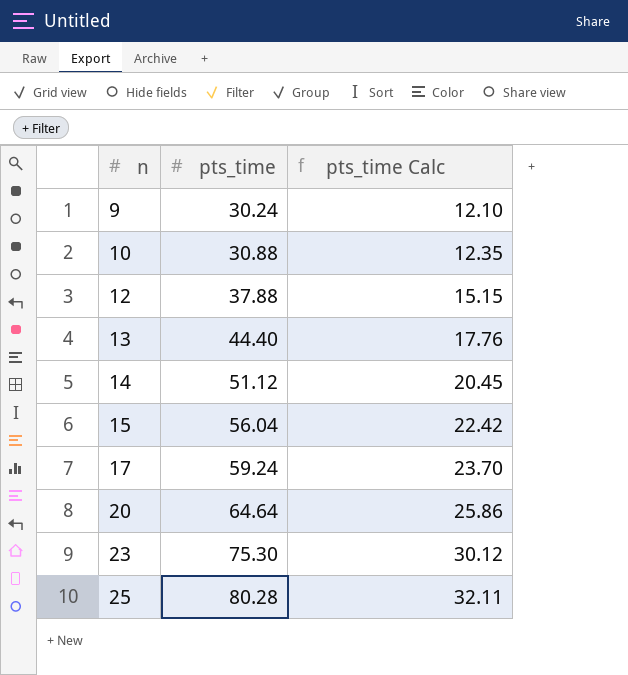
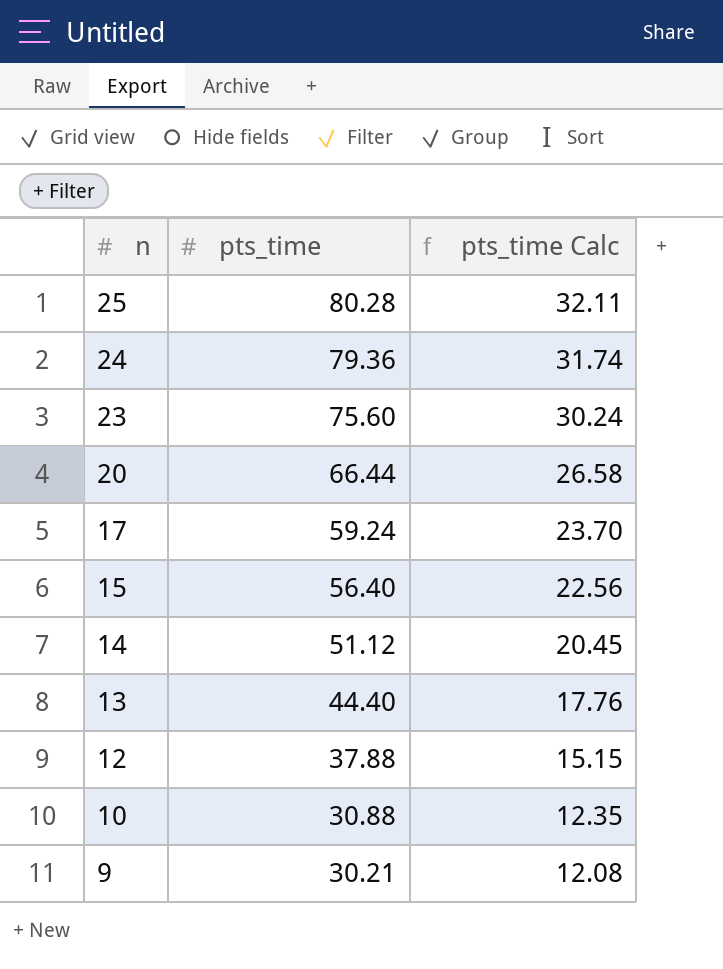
row order: n ascending -> n descending
row 24: none -> 79.36 | 31.74
23 | pts_time: 75.30 -> 75.60
23 | pts_time Calc: 30.12 -> 30.24
20 | pts_time: 64.64 -> 66.44
20 | pts_time Calc: 25.86 -> 26.58
15 | pts_time: 56.04 -> 56.40
15 | pts_time Calc: 22.42 -> 22.56
9 | pts_time: 30.24 -> 30.21
9 | pts_time Calc: 12.10 -> 12.08

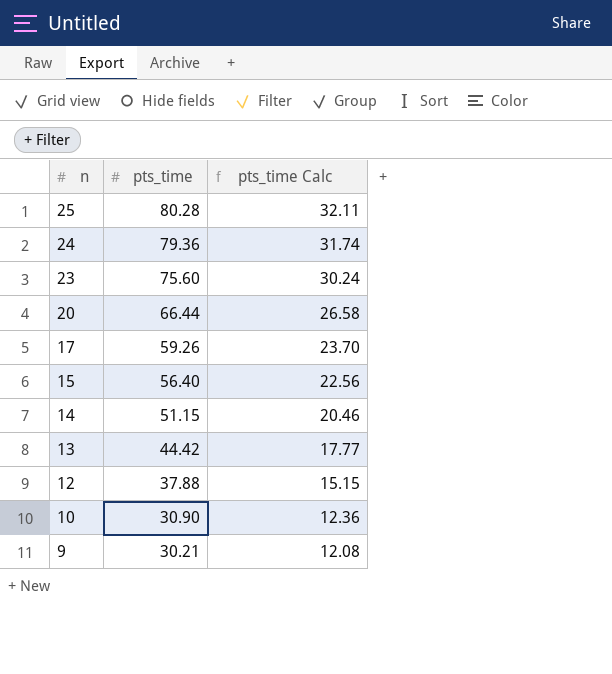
17 | pts_time: 59.24 -> 59.26
14 | pts_time: 51.12 -> 51.15
14 | pts_time Calc: 20.45 -> 20.46
13 | pts_time: 44.40 -> 44.42
13 | pts_time Calc: 17.76 -> 17.77
10 | pts_time: 30.88 -> 30.90
10 | pts_time Calc: 12.35 -> 12.36

